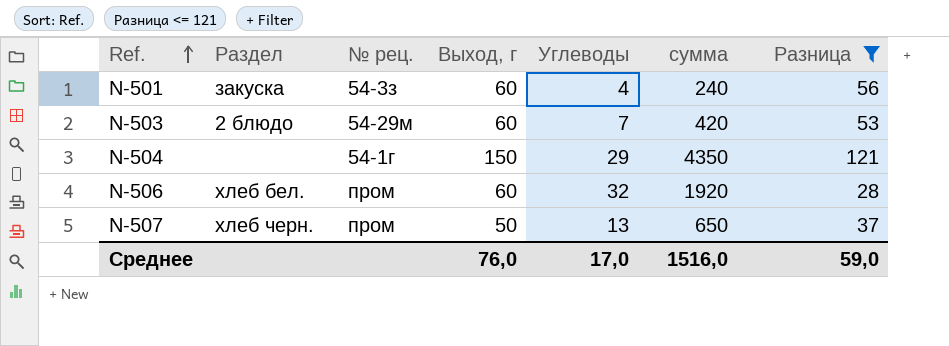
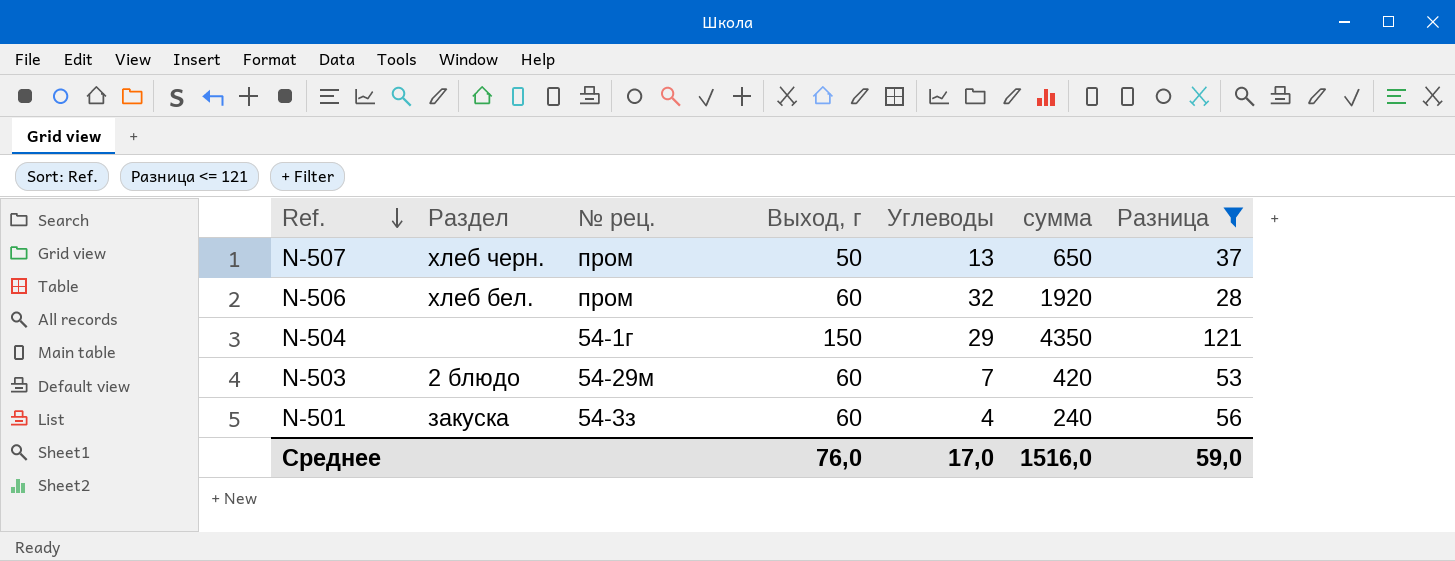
row order: Ref. ascending -> Ref. descending

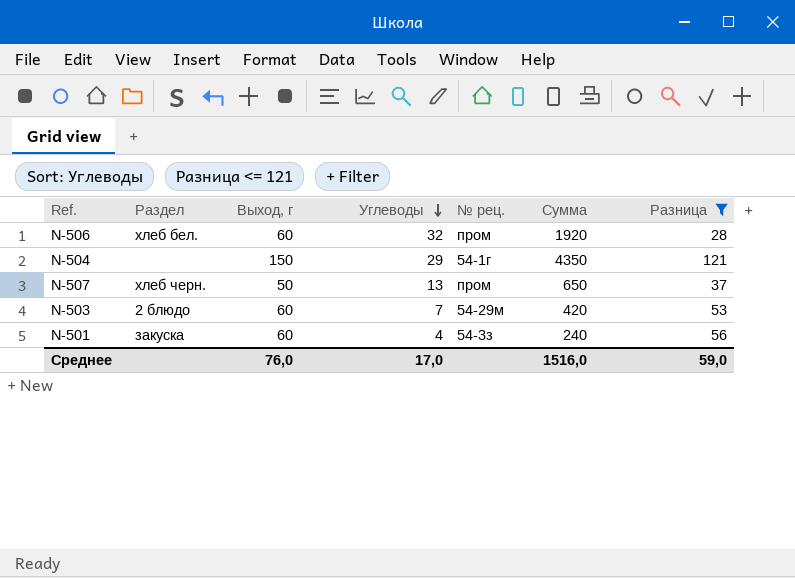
row order: Ref. descending -> Углеводы descending
column № рец. | position: 3 -> 5
column name: сумма -> Сумма

